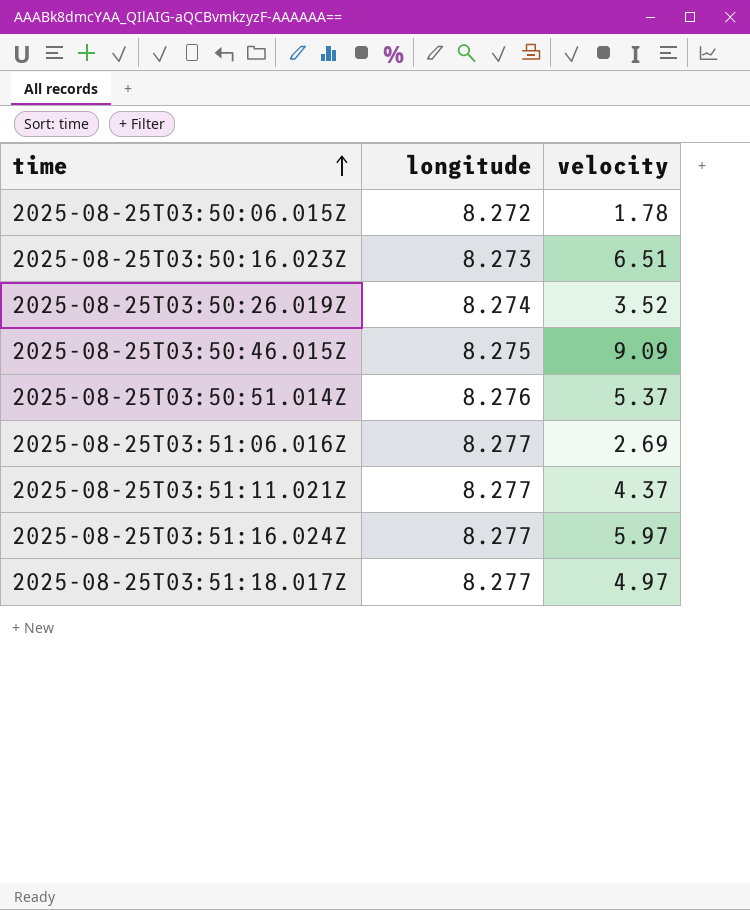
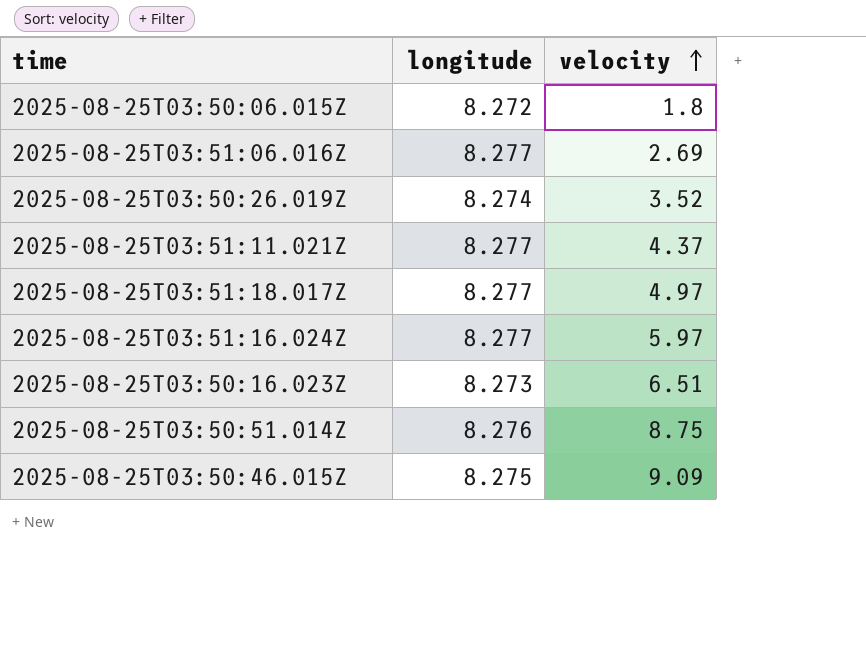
row order: time ascending -> velocity ascending
2025-08-25T03:50:06.015Z | velocity: 1.78 -> 1.8
2025-08-25T03:50:51.014Z | velocity: 5.37 -> 8.75

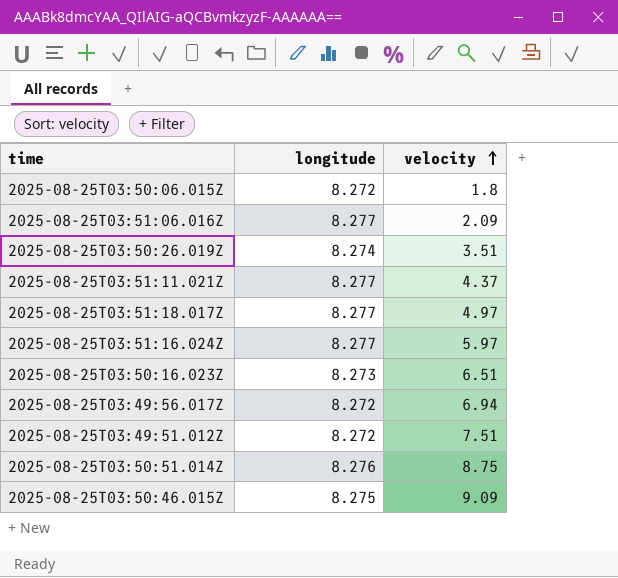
2025-08-25T03:51:06.016Z | velocity: 2.69 -> 2.09
2025-08-25T03:50:26.019Z | velocity: 3.52 -> 3.51
row 2025-08-25T03:49:56.017Z: none -> 8.272 | 6.94
row 2025-08-25T03:49:51.012Z: none -> 8.272 | 7.51

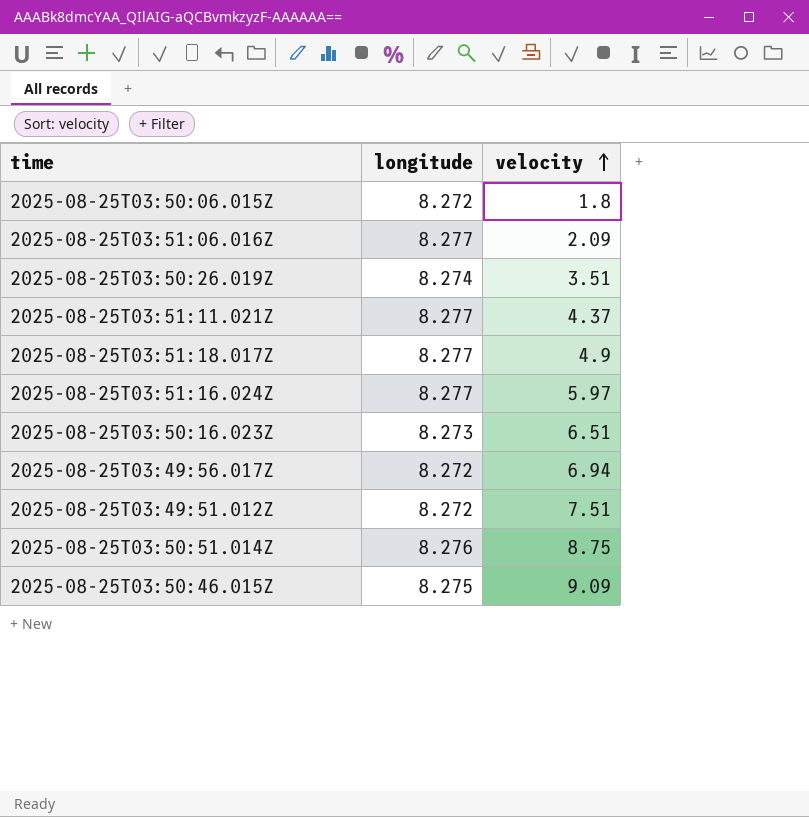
2025-08-25T03:51:18.017Z | velocity: 4.97 -> 4.9

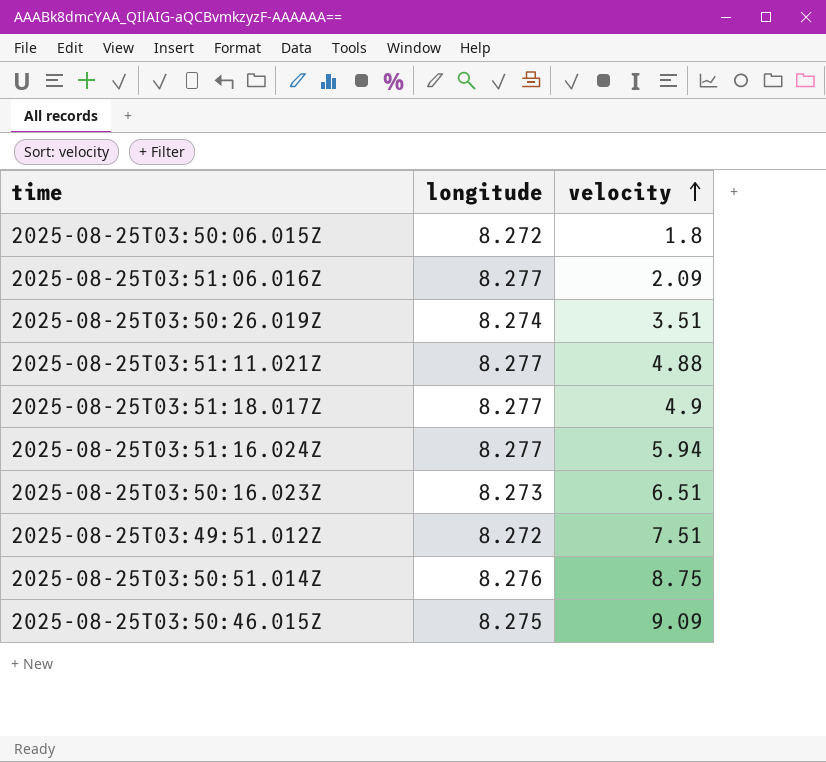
row 2025-08-25T03:49:56.017Z: 8.272 | 6.94 -> none
2025-08-25T03:51:11.021Z | velocity: 4.37 -> 4.88
2025-08-25T03:51:16.024Z | velocity: 5.97 -> 5.94

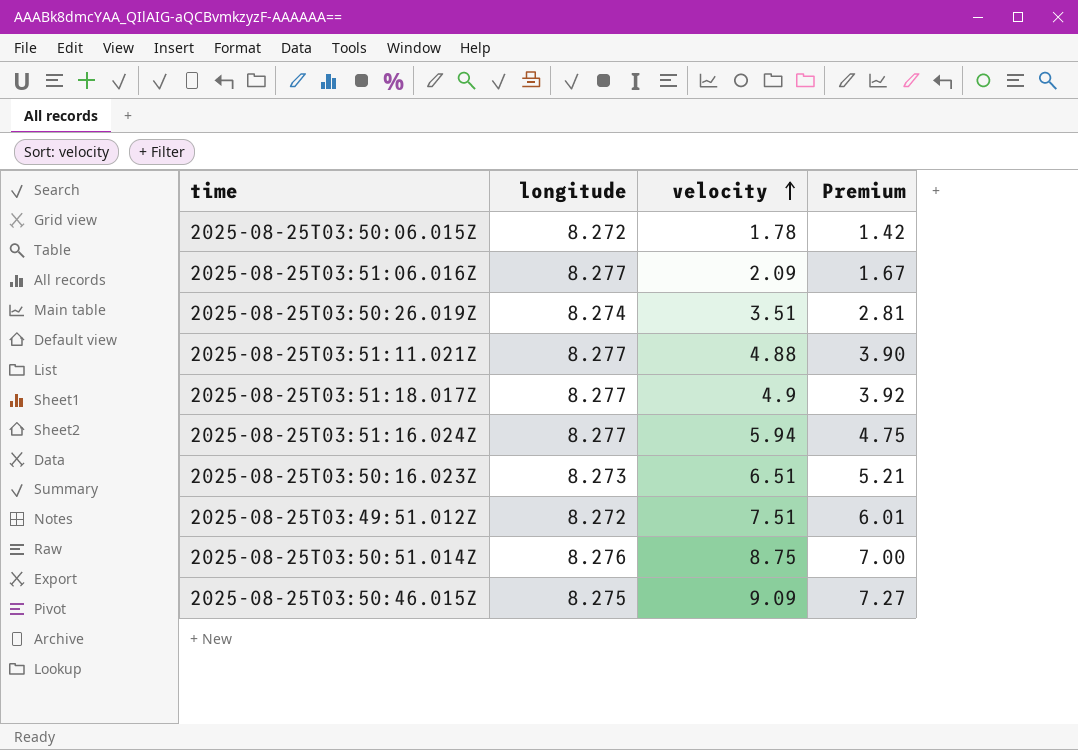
column Premium | formula: none -> [velocity] * 0.8
2025-08-25T03:50:06.015Z | velocity: 1.8 -> 1.78

